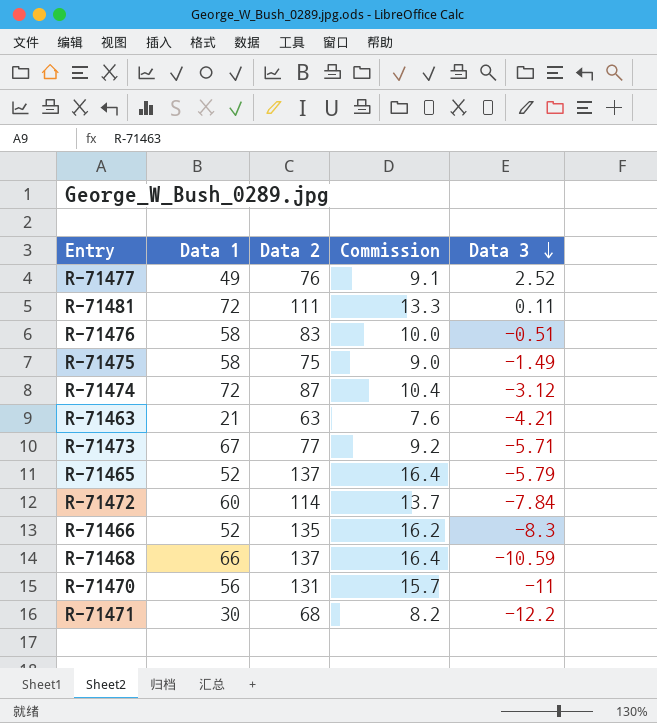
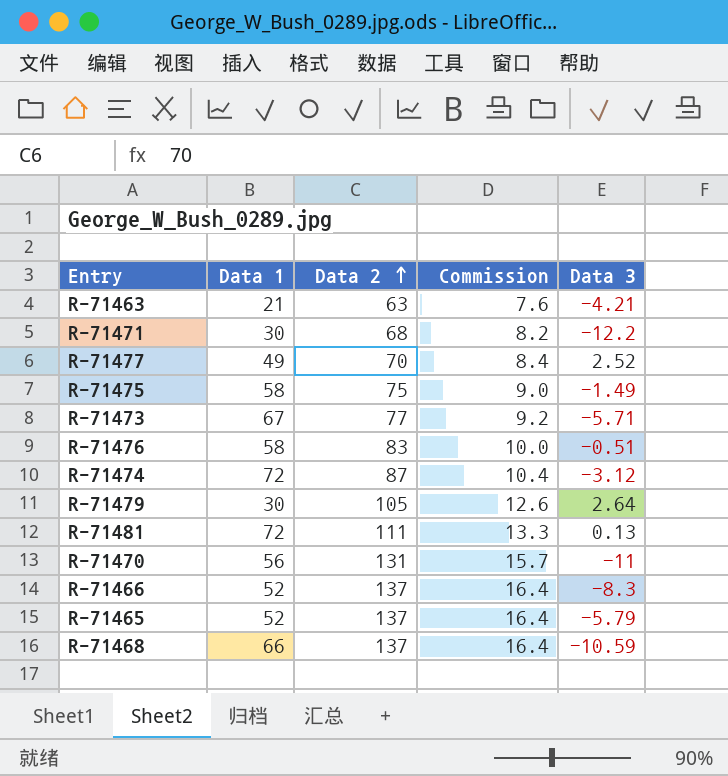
row order: Data 3 descending -> Data 2 ascending
row R-71472: 60 | 114 | 13.7 | -7.84 -> none
R-71477 | Data 2: 76 -> 70
R-71477 | Commission: 9.1 -> 8.4
row R-71479: none -> 30 | 105 | 12.6 | 2.64
R-71481 | Data 3: 0.11 -> 0.13
R-71466 | Data 2: 135 -> 137
R-71466 | Commission: 16.2 -> 16.4

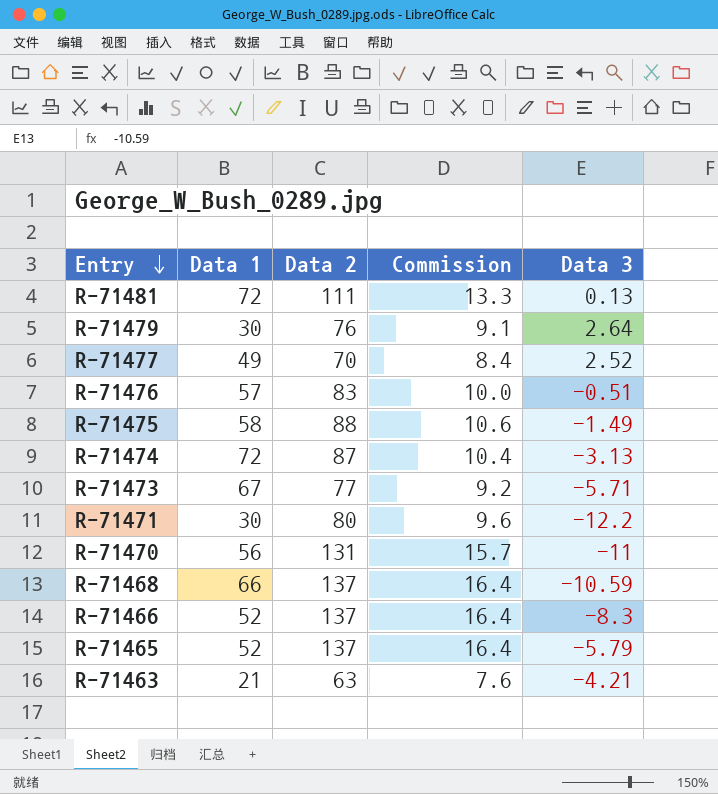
row order: Data 2 ascending -> Entry descending
R-71479 | Data 2: 105 -> 76
R-71479 | Commission: 12.6 -> 9.1
R-71476 | Data 1: 58 -> 57
R-71475 | Data 2: 75 -> 88
R-71475 | Commission: 9.0 -> 10.6
R-71474 | Data 3: -3.12 -> -3.13
R-71471 | Data 2: 68 -> 80
R-71471 | Commission: 8.2 -> 9.6

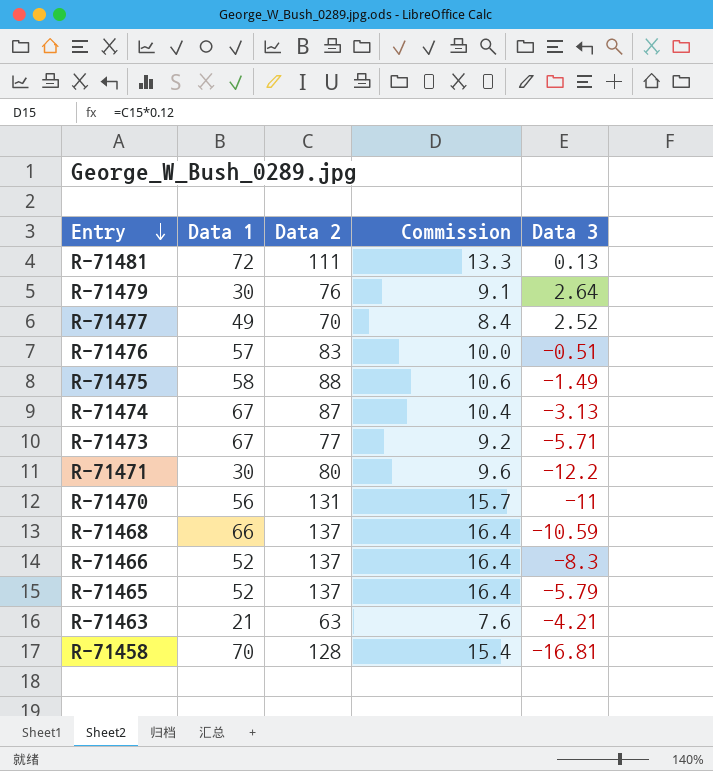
R-71474 | Data 1: 72 -> 67
row R-71458: none -> 70 | 128 | 15.4 | -16.81

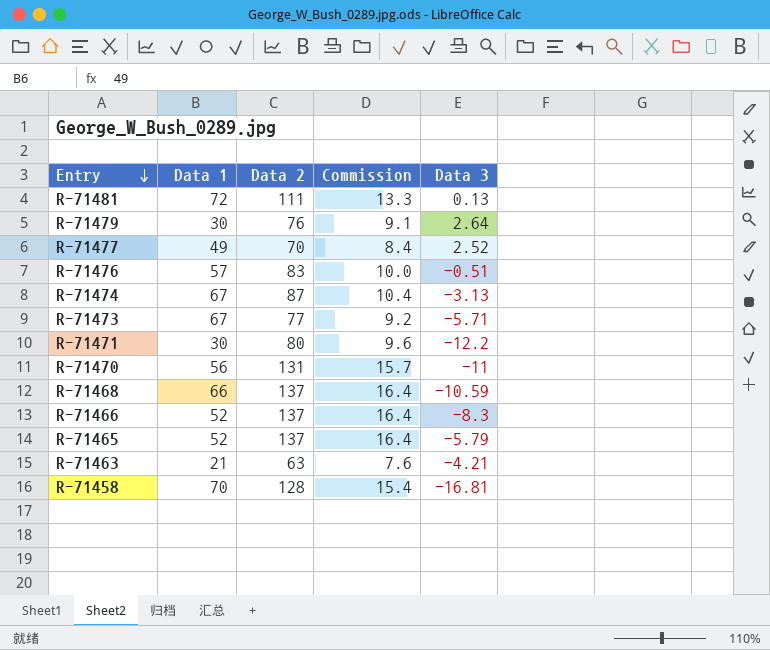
row R-71475: 58 | 88 | 10.6 | -1.49 -> none

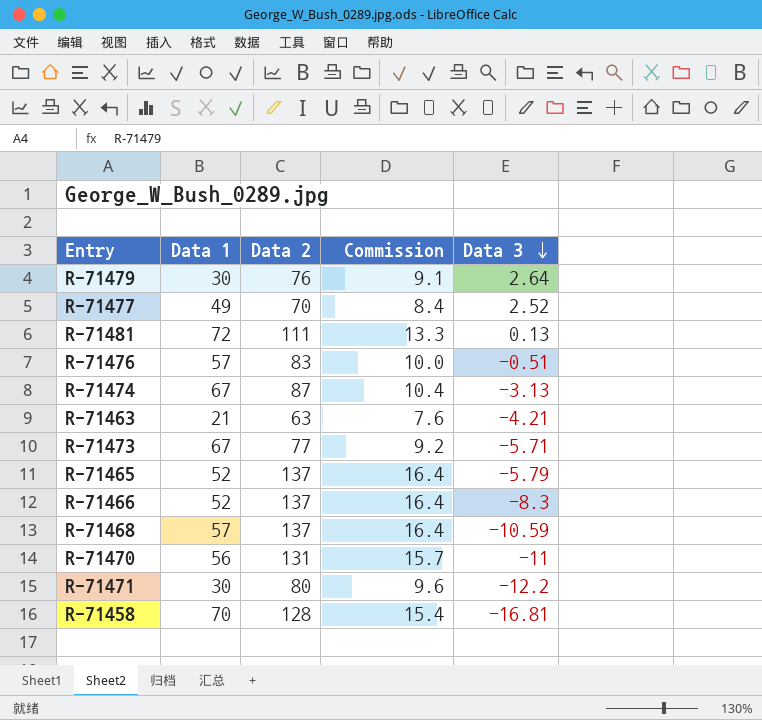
row order: Entry descending -> Data 3 descending
R-71468 | Data 1: 66 -> 57

